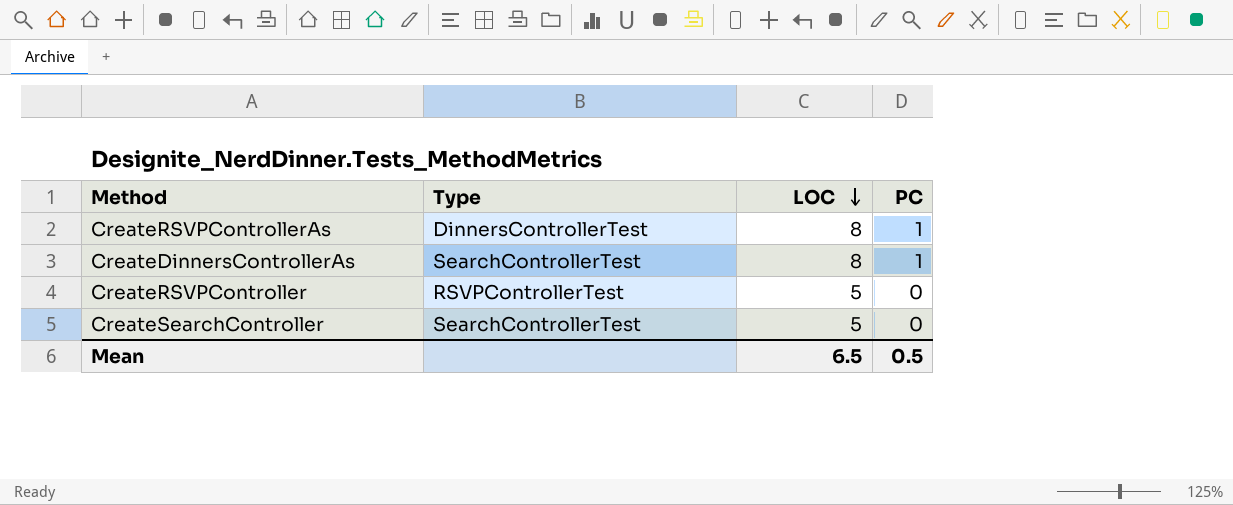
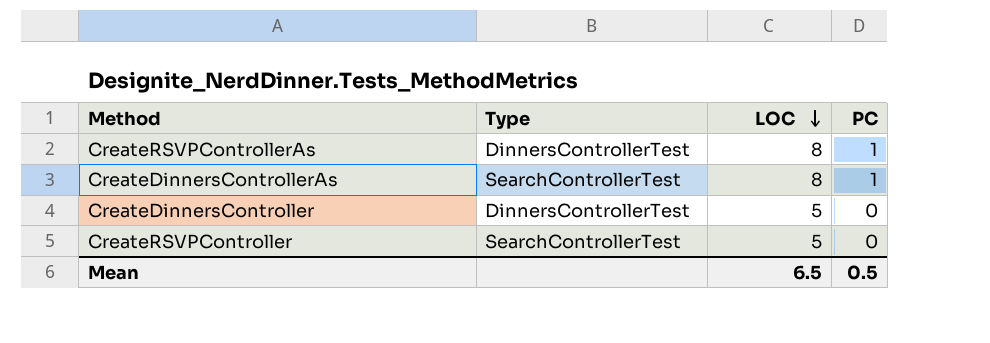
row CreateSearchController: SearchControllerTest | 5 | 0 -> none
row CreateDinnersController: none -> DinnersControllerTest | 5 | 0
CreateRSVPController | Type: RSVPControllerTest -> SearchControllerTest

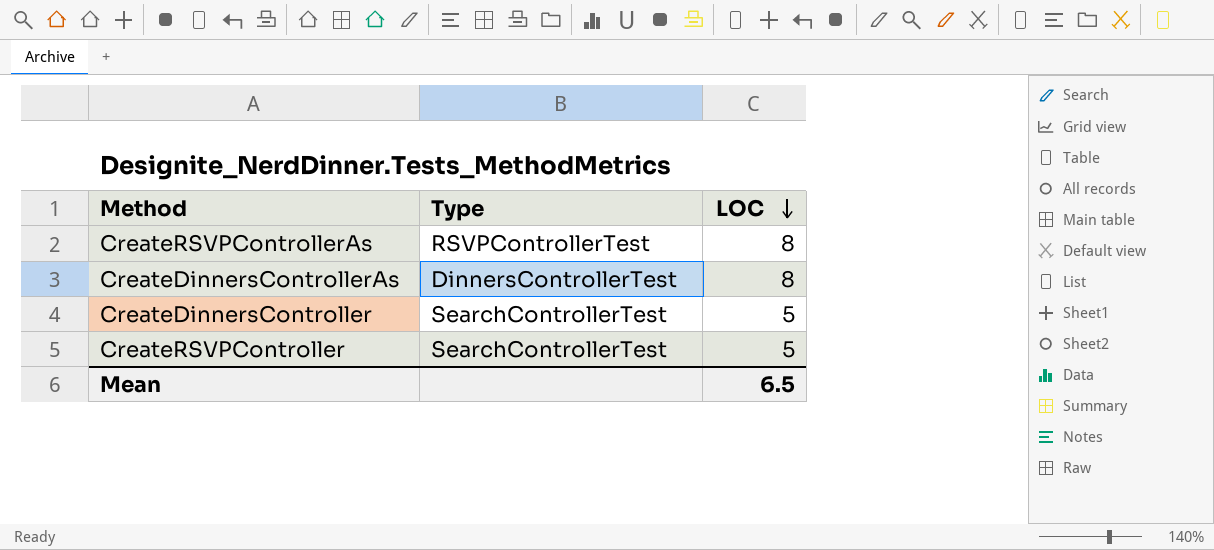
column PC | position: 4 -> none
CreateRSVPControllerAs | Type: DinnersControllerTest -> RSVPControllerTest
CreateDinnersControllerAs | Type: SearchControllerTest -> DinnersControllerTest
CreateDinnersController | Type: DinnersControllerTest -> SearchControllerTest

